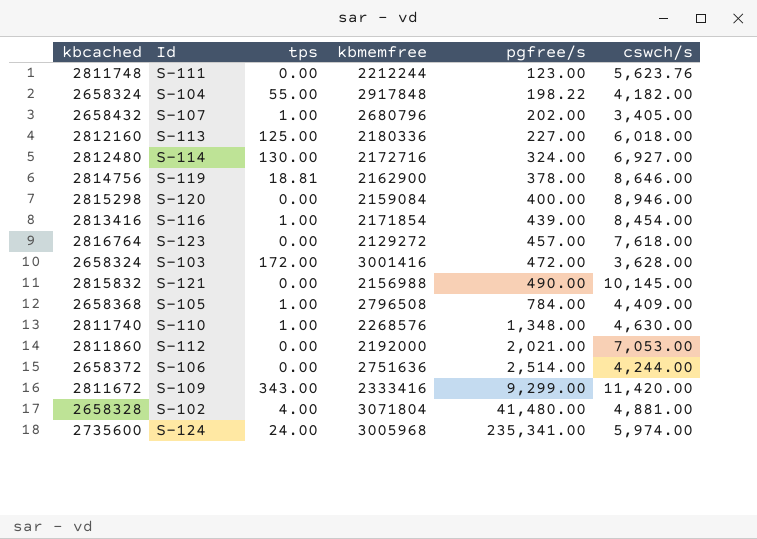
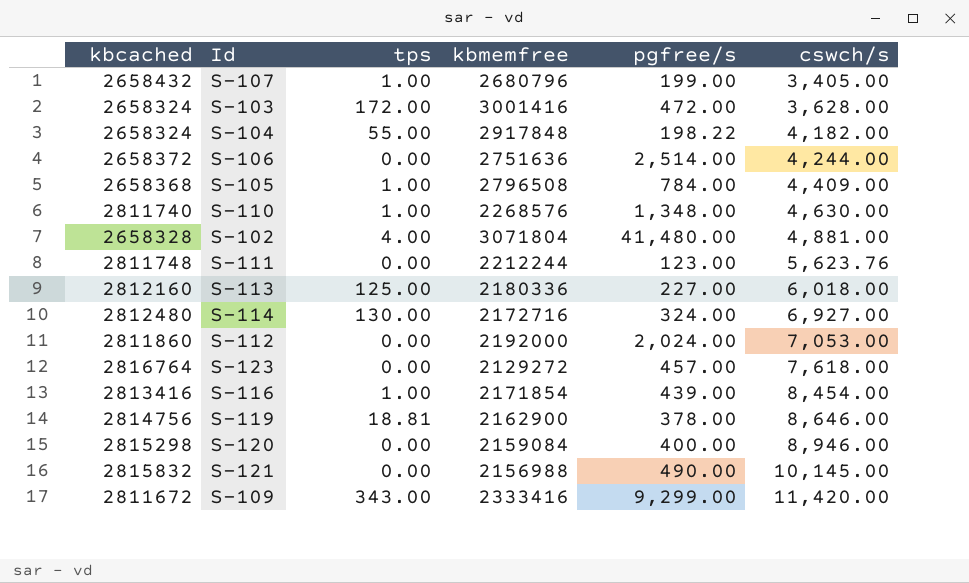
row order: pgfree/s ascending -> cswch/s ascending
row S-124: 2735600 | 24.00 | 3005968 | 235,341.00 | 5,974.00 -> none
S-107 | pgfree/s: 202.00 -> 199.00
S-112 | pgfree/s: 2,021.00 -> 2,024.00

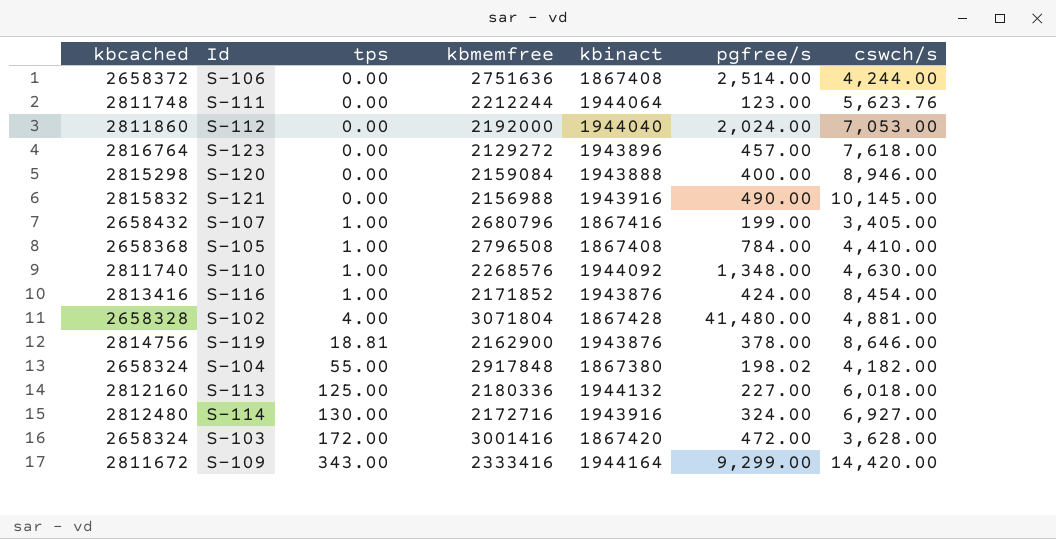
row order: cswch/s ascending -> tps ascending
column kbinact | position: none -> 5
S-105 | cswch/s: 4,409.00 -> 4,410.00
S-116 | kbmemfree: 2171854 -> 2171852
S-116 | pgfree/s: 439.00 -> 424.00
S-104 | pgfree/s: 198.22 -> 198.02
S-109 | cswch/s: 11,420.00 -> 14,420.00

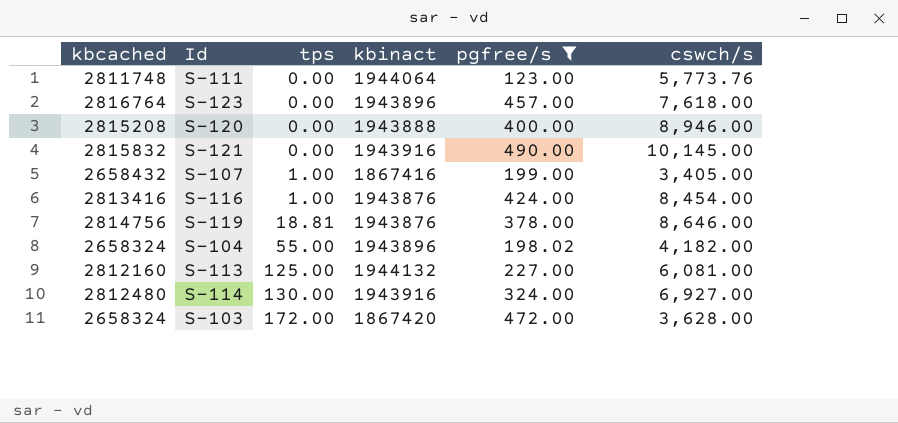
filter: none -> pgfree/s <= 490.00
column kbmemfree | position: 4 -> none
S-111 | cswch/s: 5,623.76 -> 5,773.76
S-120 | kbcached: 2815298 -> 2815208
S-104 | kbinact: 1867380 -> 1943896
S-113 | cswch/s: 6,018.00 -> 6,081.00

